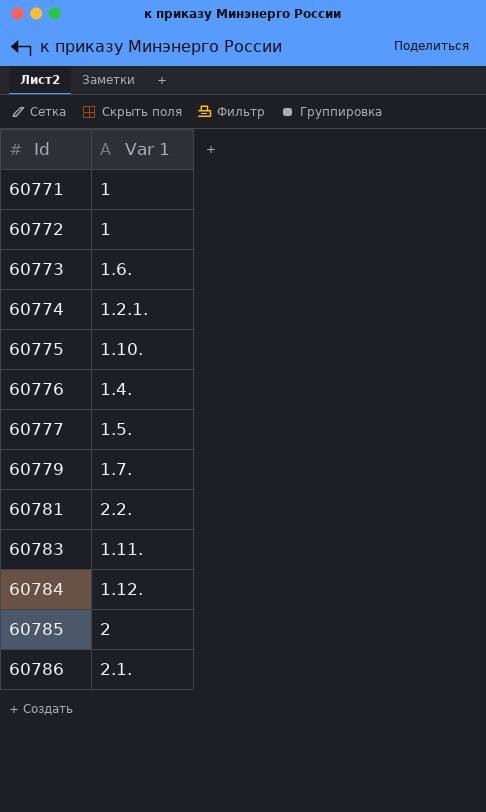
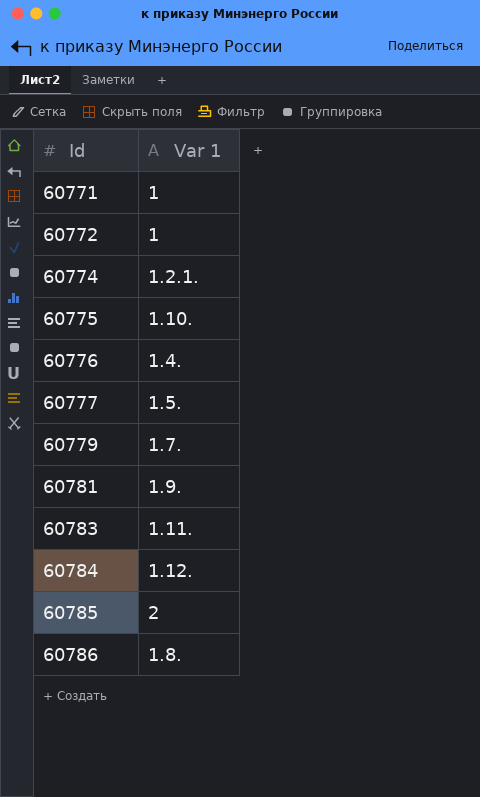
row 60773: 1.6. -> none
60781 | Var 1: 2.2. -> 1.9.
60786 | Var 1: 2.1. -> 1.8.

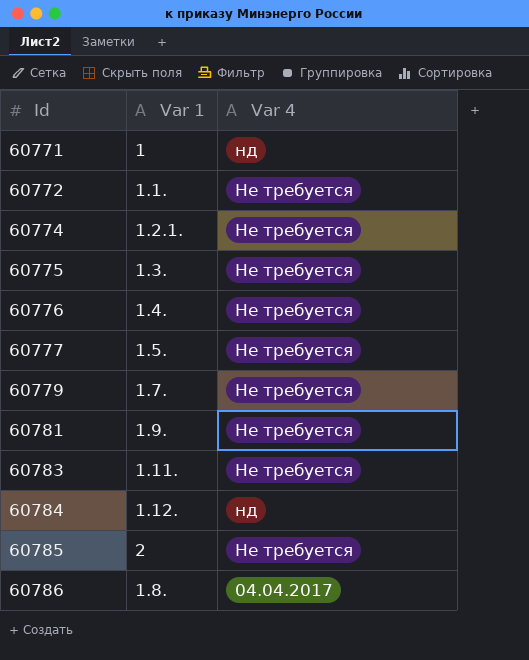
column Var 4 | position: none -> 3
60772 | Var 1: 1 -> 1.1.
60775 | Var 1: 1.10. -> 1.3.

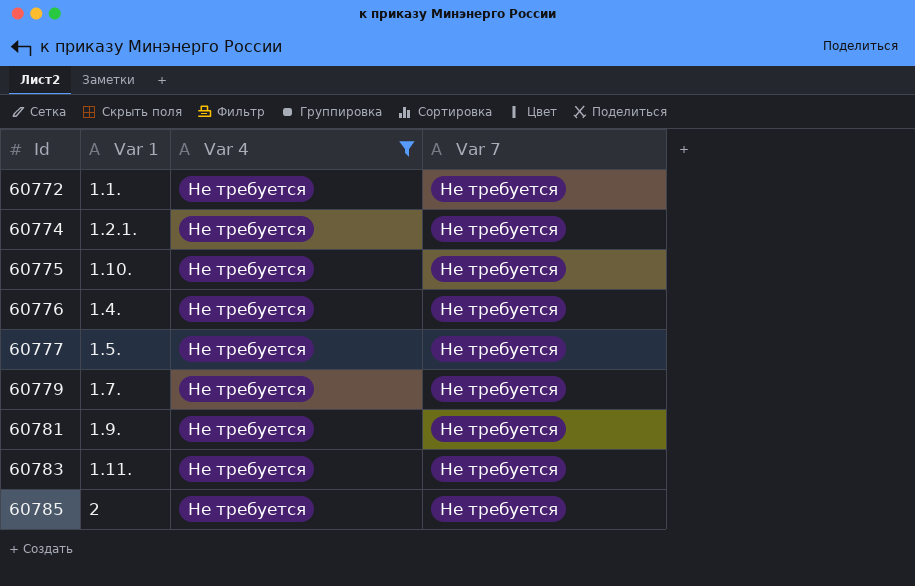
filter: none -> Var 4 = Не требуется
column Var 7 | position: none -> 4
60775 | Var 1: 1.3. -> 1.10.

